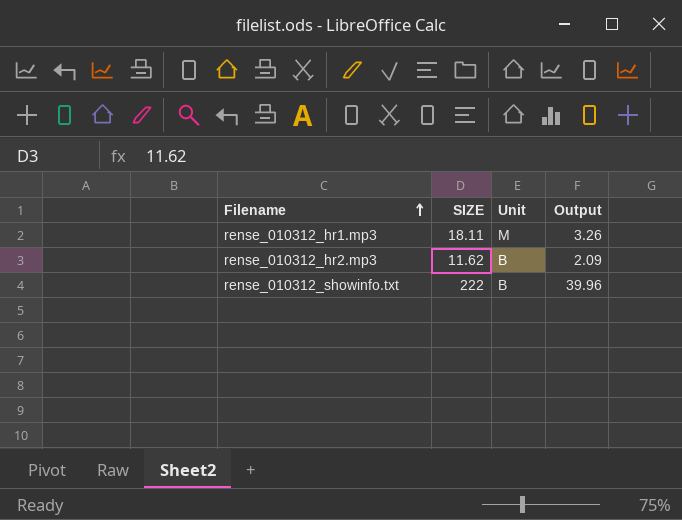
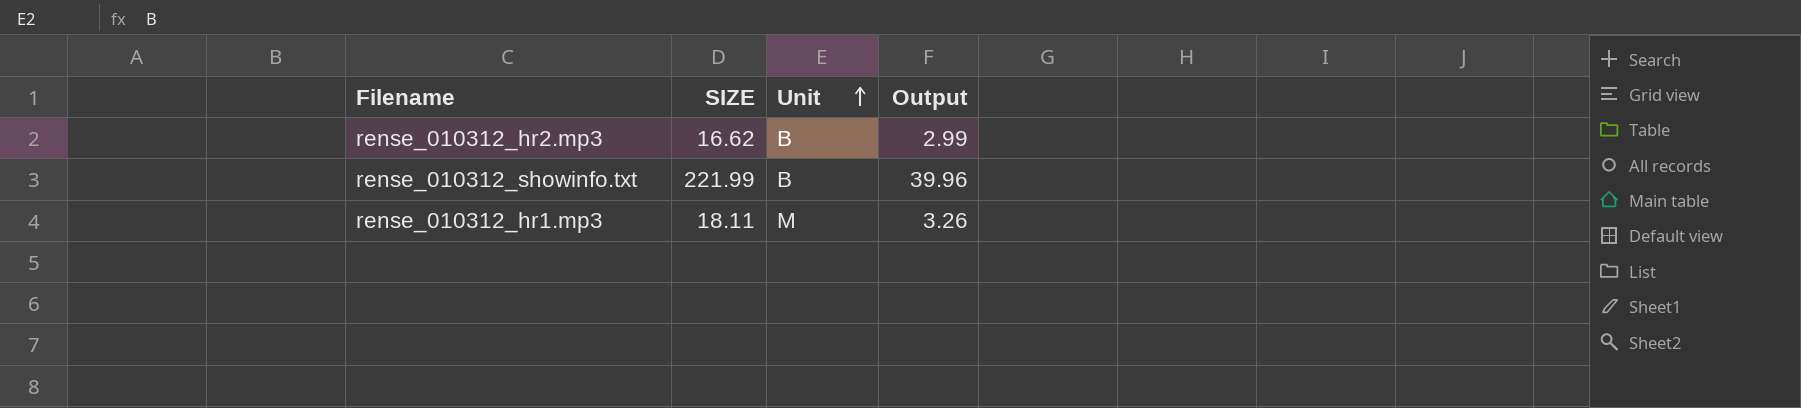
row order: Filename ascending -> Unit ascending
rense_010312_hr2.mp3 | SIZE: 11.62 -> 16.62
rense_010312_hr2.mp3 | Output: 2.09 -> 2.99
rense_010312_showinfo.txt | SIZE: 222 -> 221.99

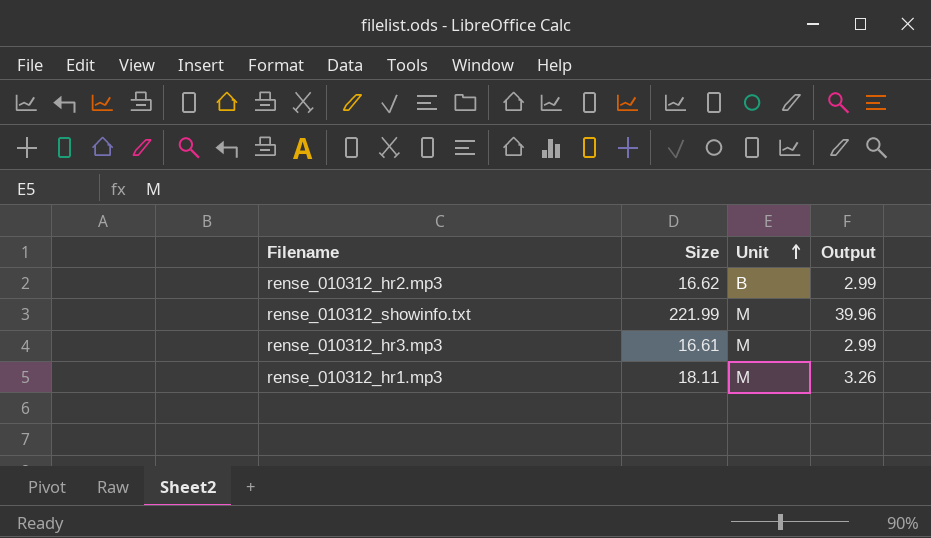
column name: SIZE -> Size
rense_010312_showinfo.txt | Unit: B -> M
row rense_010312_hr3.mp3: none -> 16.61 | M | 2.99

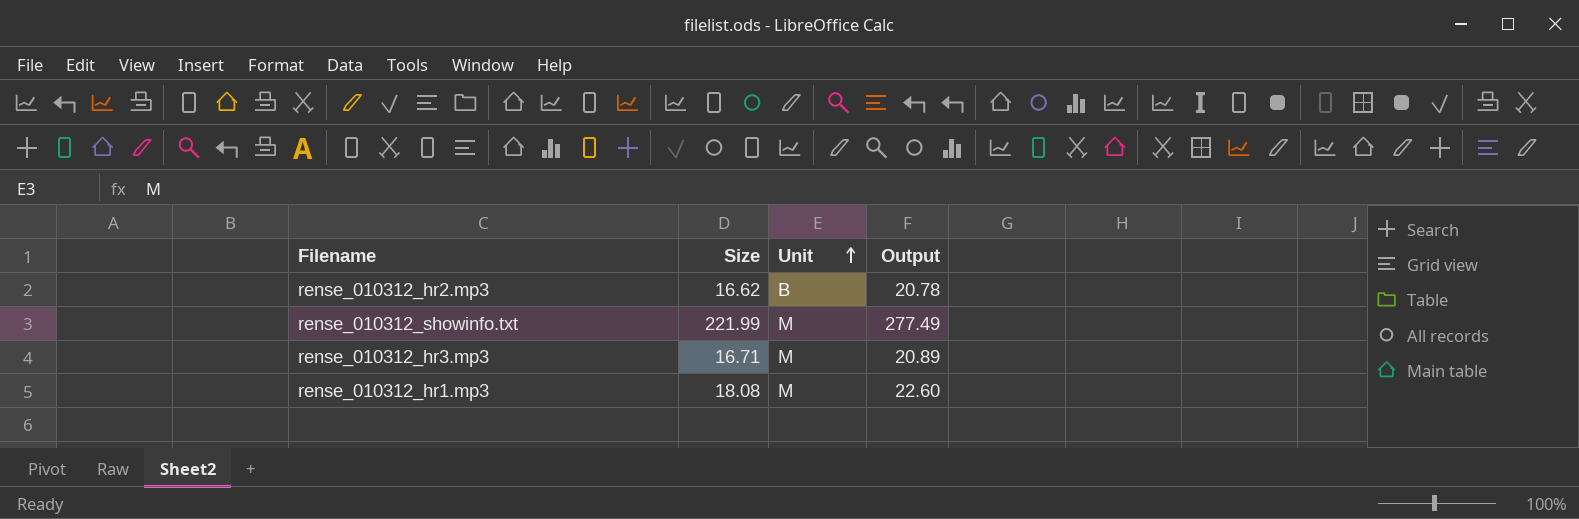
column Output | formula: [Size] * 0.18 -> [Size] * 1.25
rense_010312_hr3.mp3 | Size: 16.61 -> 16.71
rense_010312_hr1.mp3 | Size: 18.11 -> 18.08

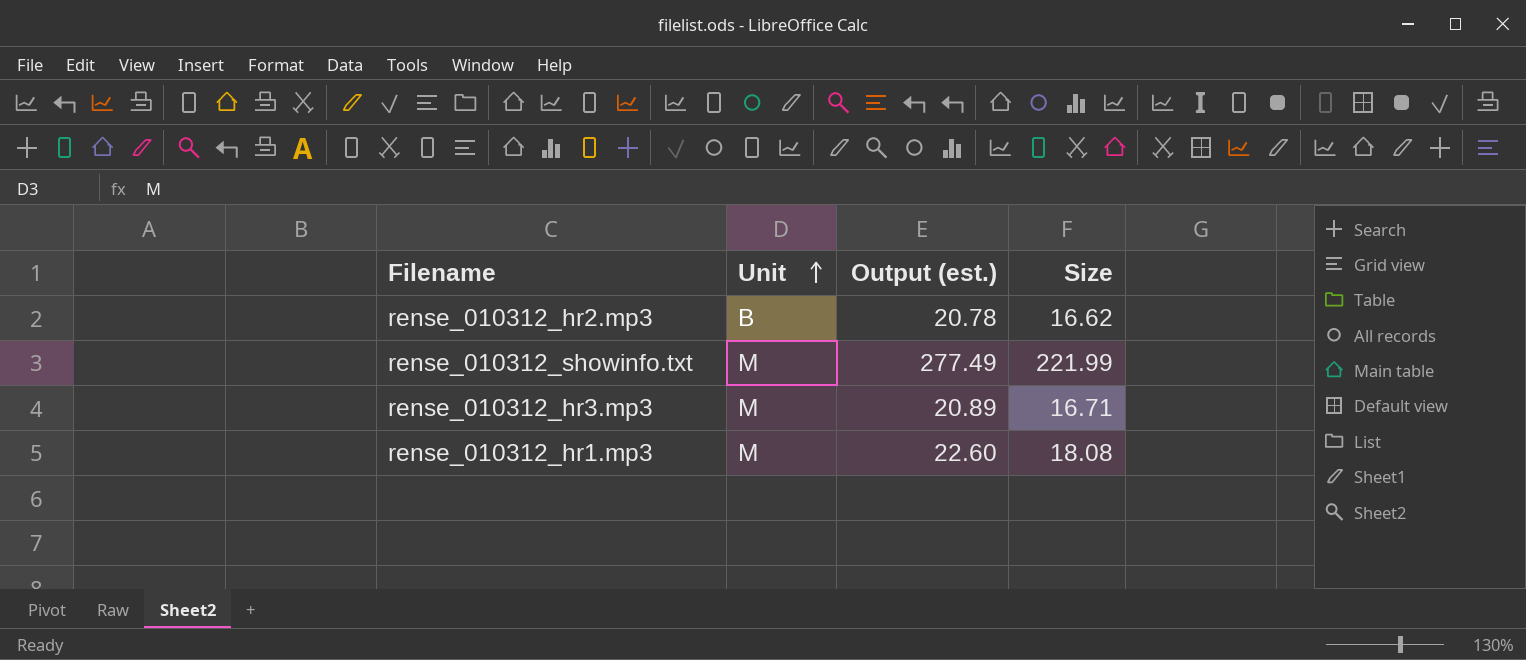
column name: Output -> Output (est.)
column Size | position: 2 -> 4

